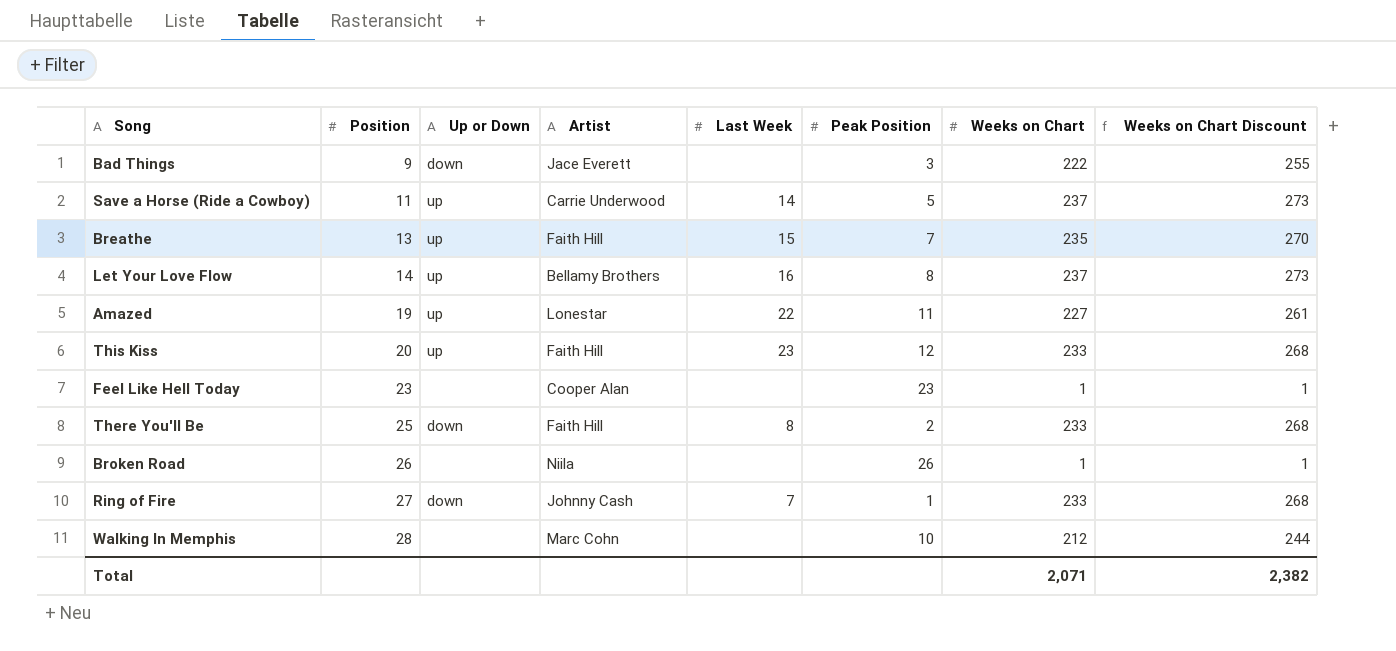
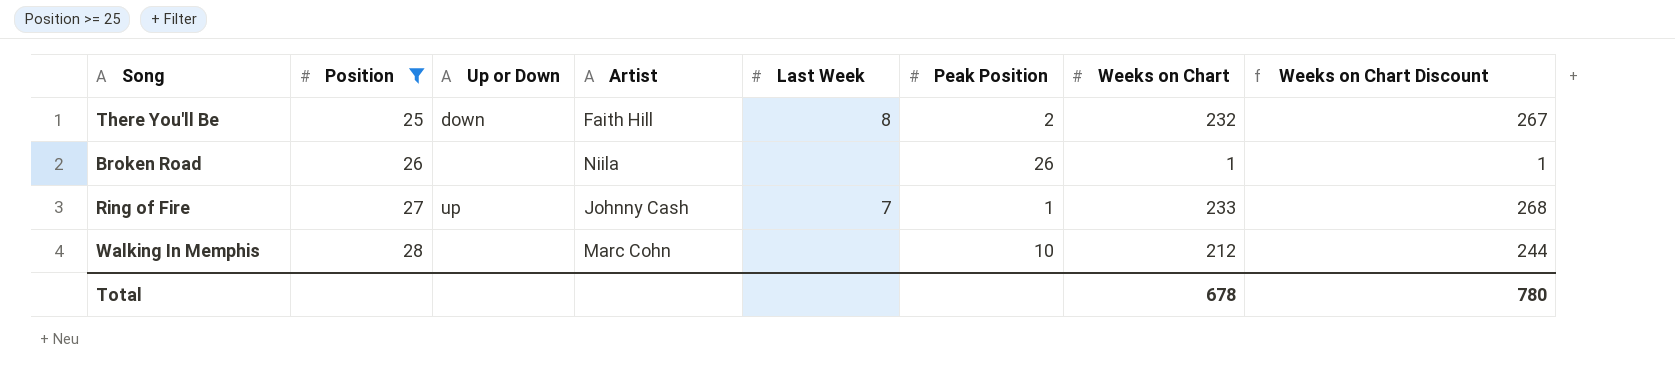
filter: none -> Position >= 25
There You'll Be | Weeks on Chart: 233 -> 232
There You'll Be | Weeks on Chart Discount: 268 -> 267
Ring of Fire | Up or Down: down -> up
Total | Weeks on Chart: 2,071 -> 678
Total | Weeks on Chart Discount: 2,382 -> 780

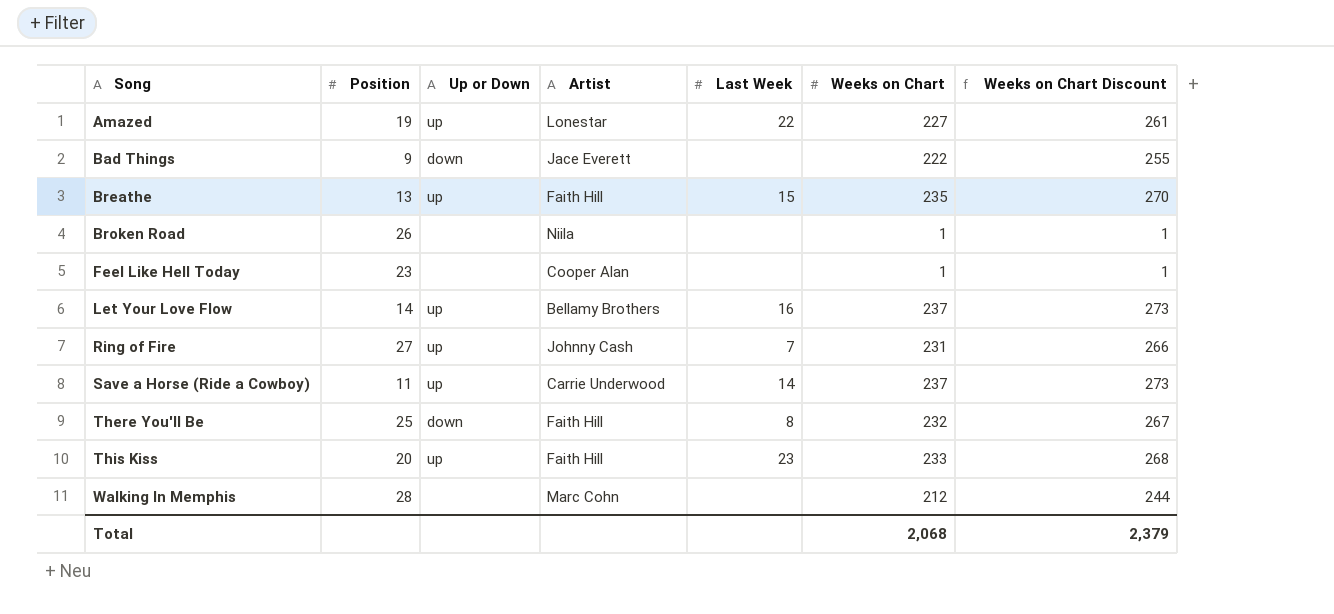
filter: Position >= 25 -> none
row order: Position ascending -> Song ascending
column Peak Position | position: 6 -> none
Ring of Fire | Weeks on Chart: 233 -> 231
Ring of Fire | Weeks on Chart Discount: 268 -> 266
Total | Weeks on Chart: 678 -> 2,068
Total | Weeks on Chart Discount: 780 -> 2,379

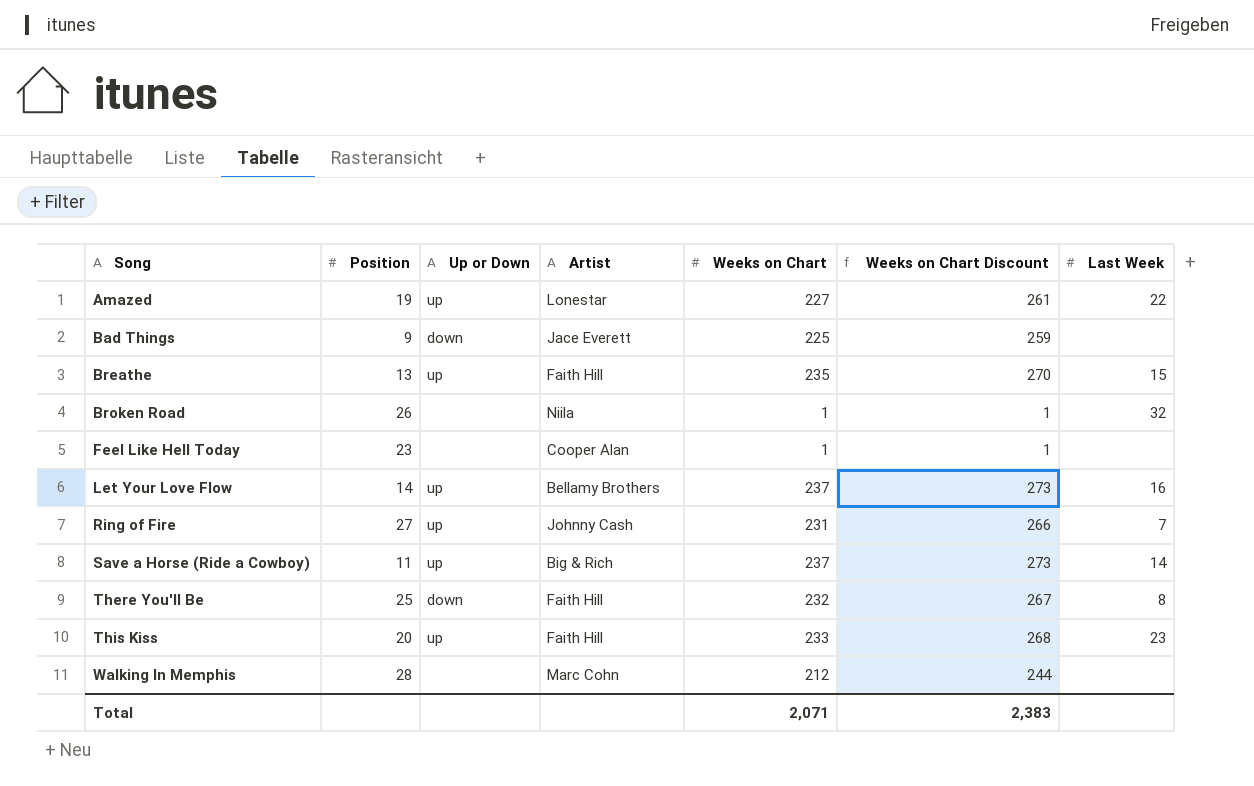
column Last Week | position: 5 -> 7
Bad Things | Weeks on Chart: 222 -> 225
Bad Things | Weeks on Chart Discount: 255 -> 259
Broken Road | Last Week: none -> 32
Save a Horse (Ride a Cowboy) | Artist: Carrie Underwood -> Big & Rich
Total | Weeks on Chart: 2,068 -> 2,071
Total | Weeks on Chart Discount: 2,379 -> 2,383

